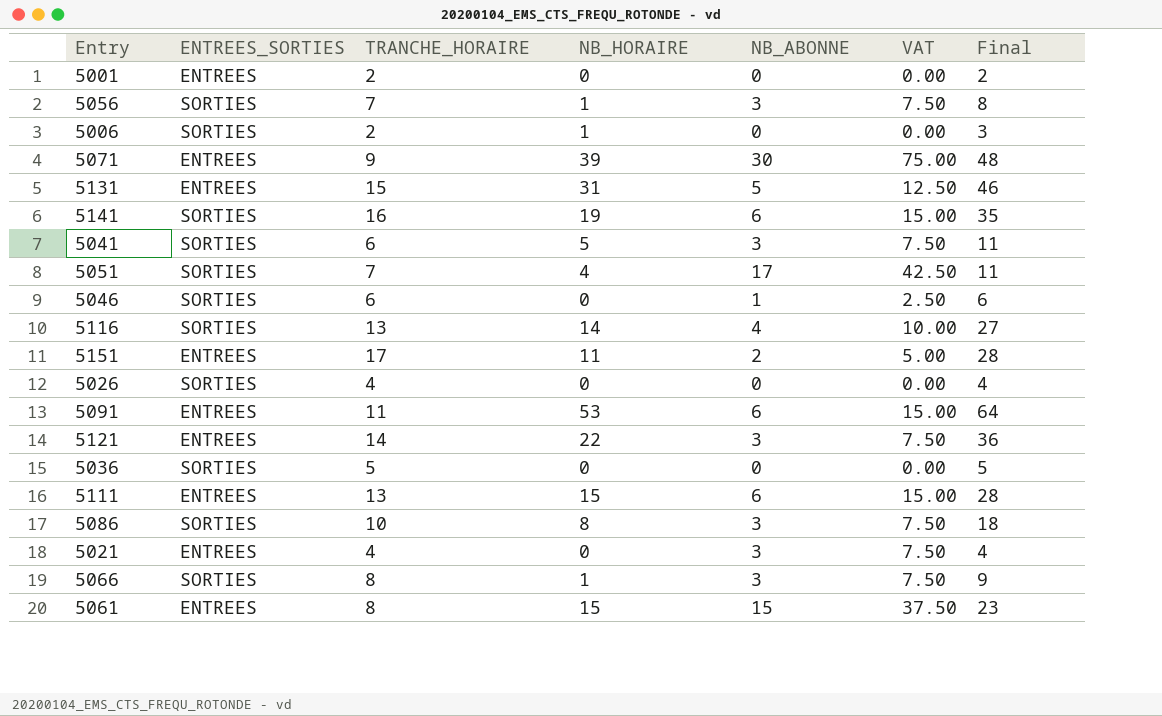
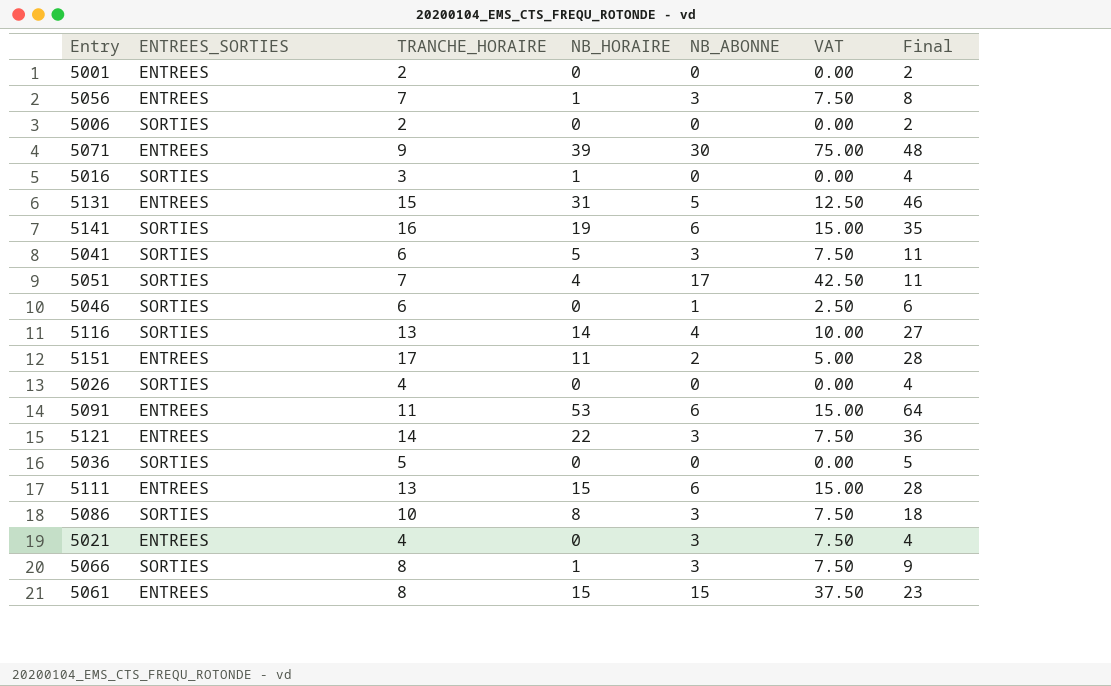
5056 | ENTREES_SORTIES: SORTIES -> ENTREES
5006 | NB_HORAIRE: 1 -> 0
5006 | Final: 3 -> 2
row 5016: none -> SORTIES | 3 | 1 | 0 | 0.00 | 4

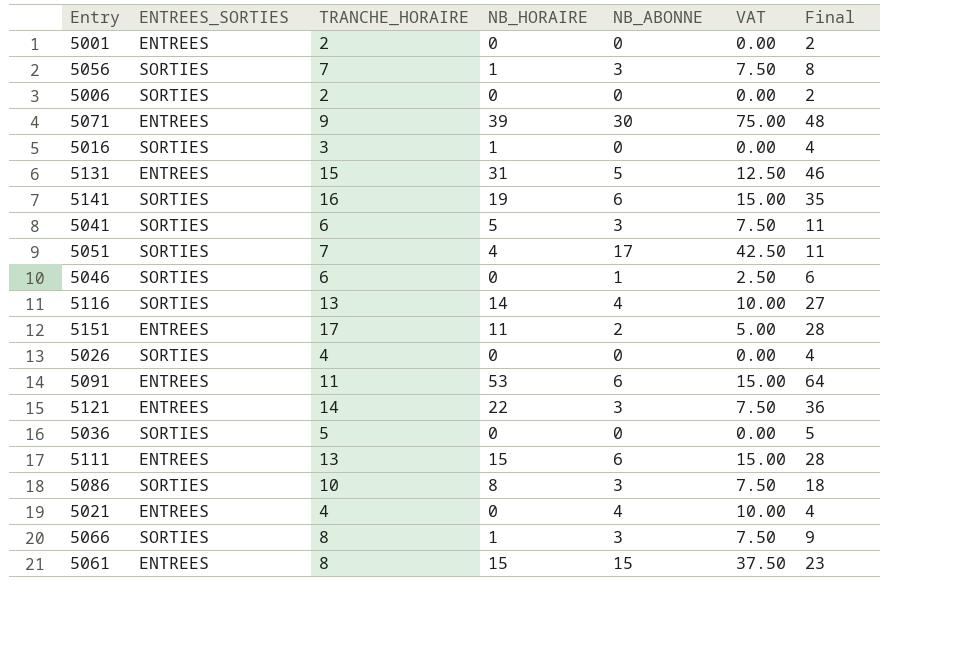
5056 | ENTREES_SORTIES: ENTREES -> SORTIES
5021 | NB_ABONNE: 3 -> 4
5021 | VAT: 7.50 -> 10.00

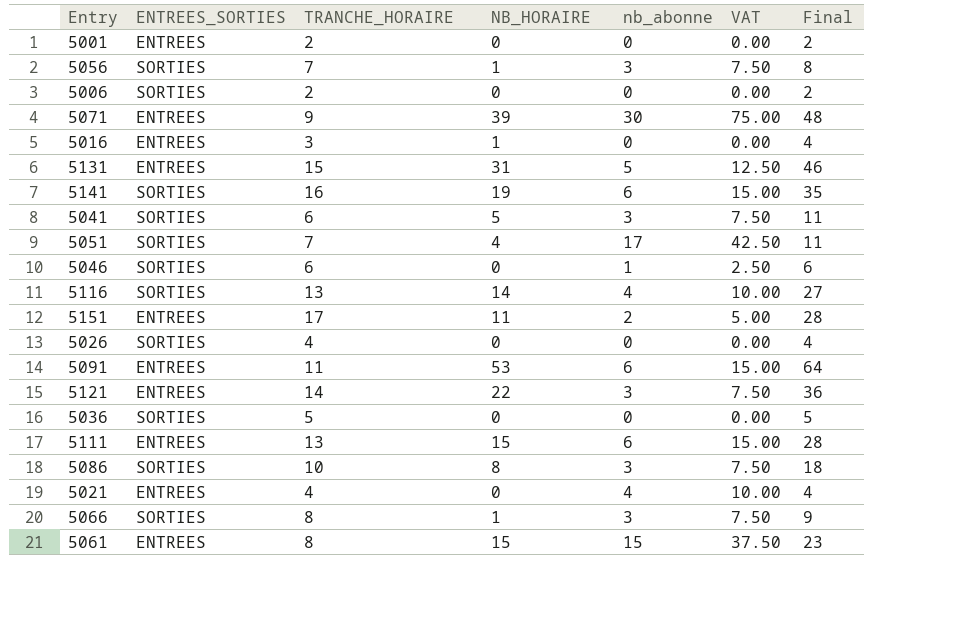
column name: NB_ABONNE -> nb_abonne
5016 | ENTREES_SORTIES: SORTIES -> ENTREES

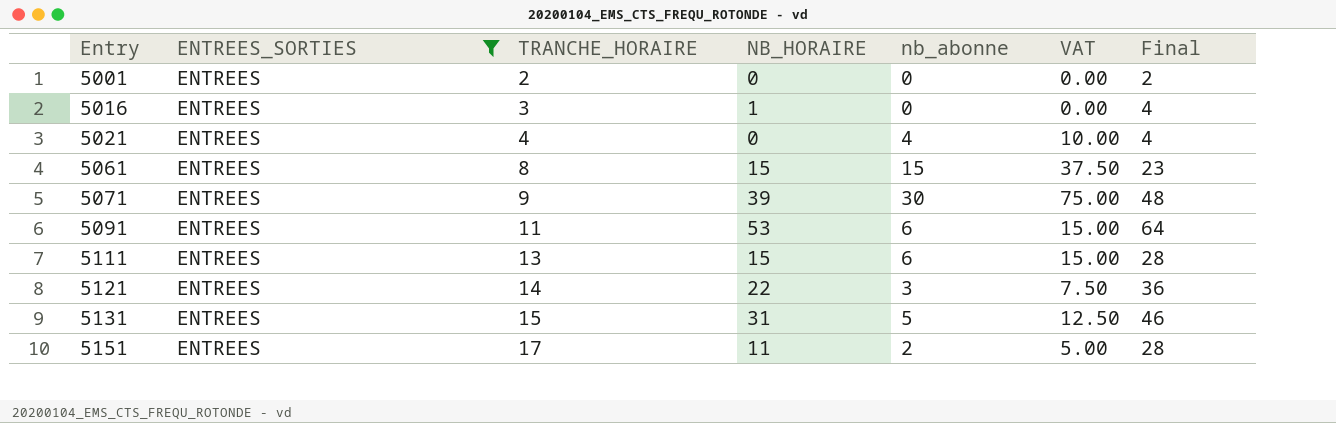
filter: none -> ENTREES_SORTIES = ENTREES
row order: none -> Entry ascending

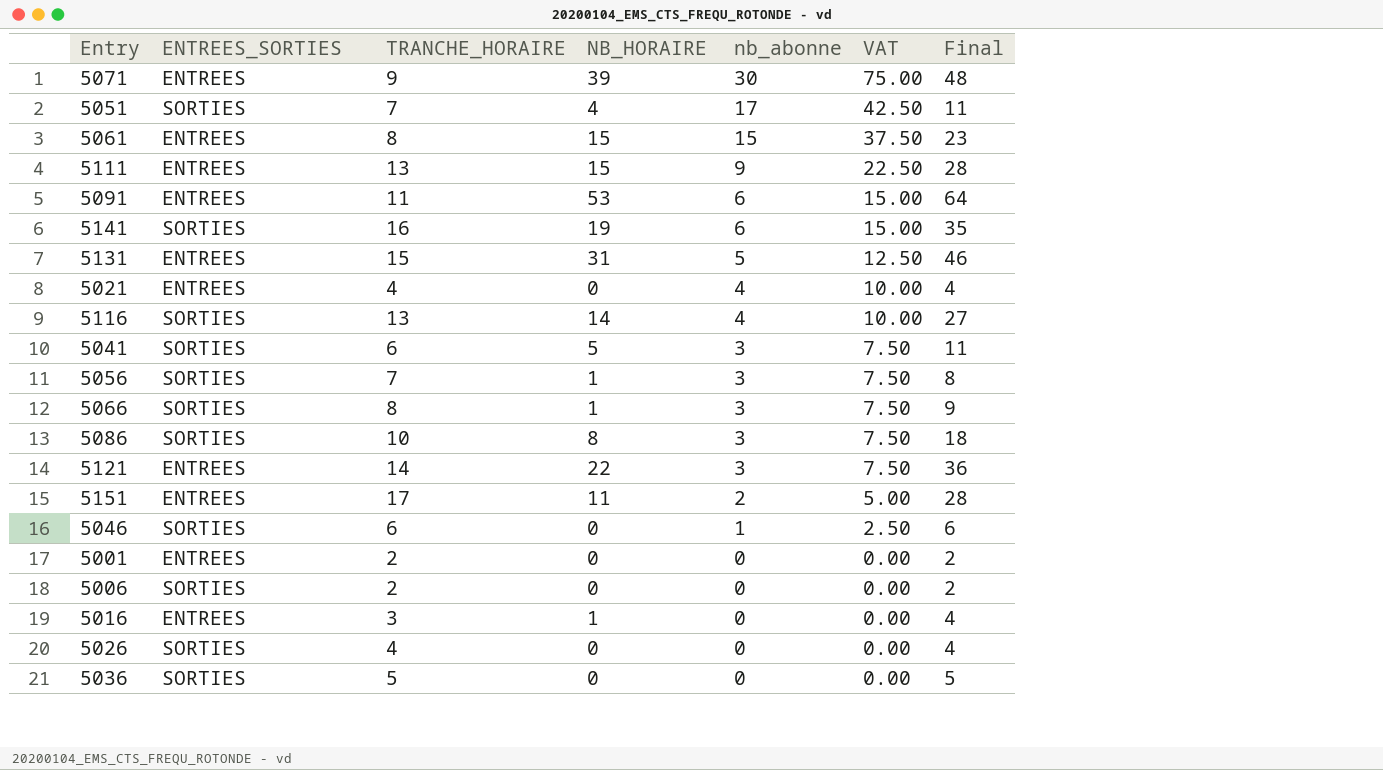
filter: ENTREES_SORTIES = ENTREES -> none
row order: Entry ascending -> nb_abonne descending
5111 | nb_abonne: 6 -> 9
5111 | VAT: 15.00 -> 22.50

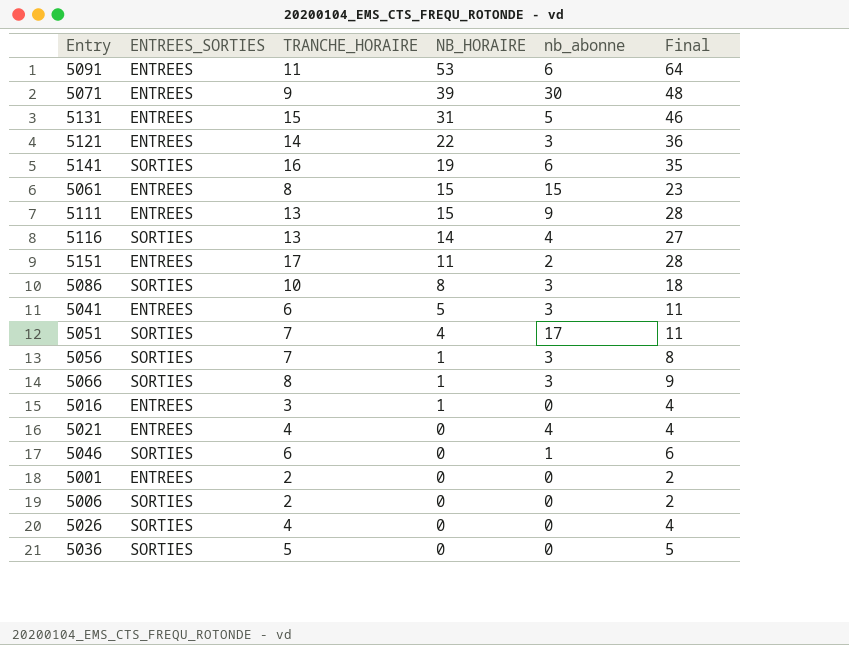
row order: nb_abonne descending -> NB_HORAIRE descending
column VAT | formula: [nb_abonne] * 2.5 -> none
5041 | ENTREES_SORTIES: SORTIES -> ENTREES

